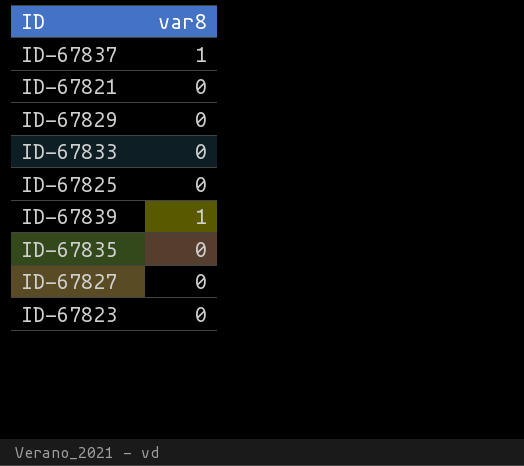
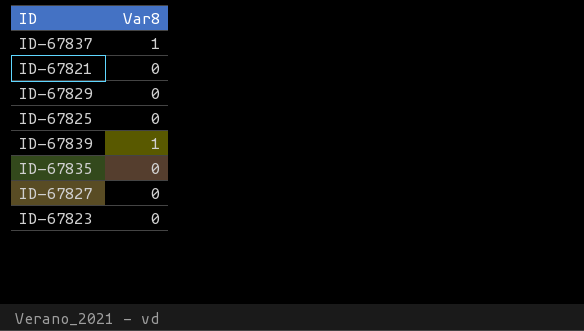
column name: var8 -> Var8
row ID-67833: 0 -> none

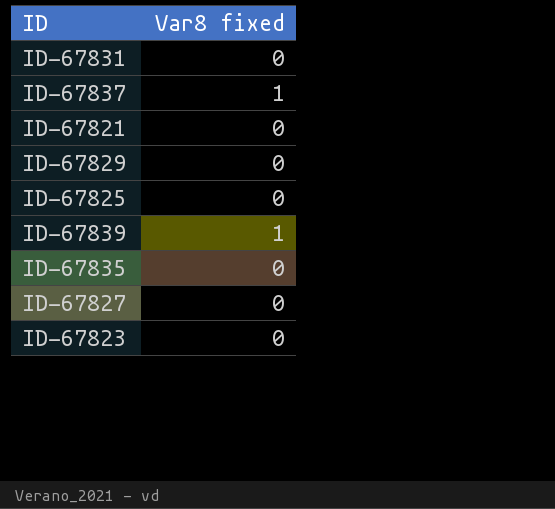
column name: Var8 -> Var8 fixed
row ID-67831: none -> 0

